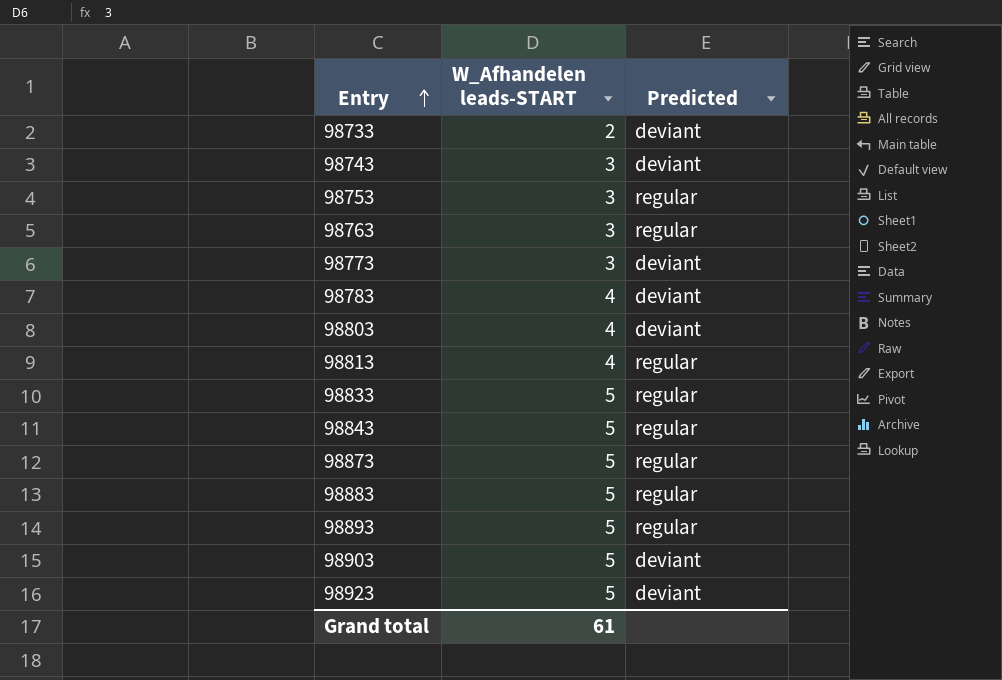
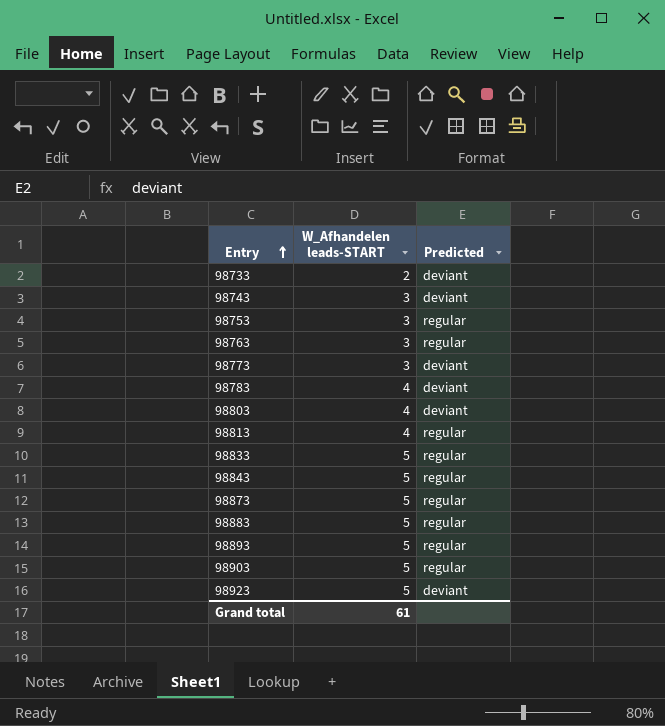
98903 | Predicted: deviant -> regular

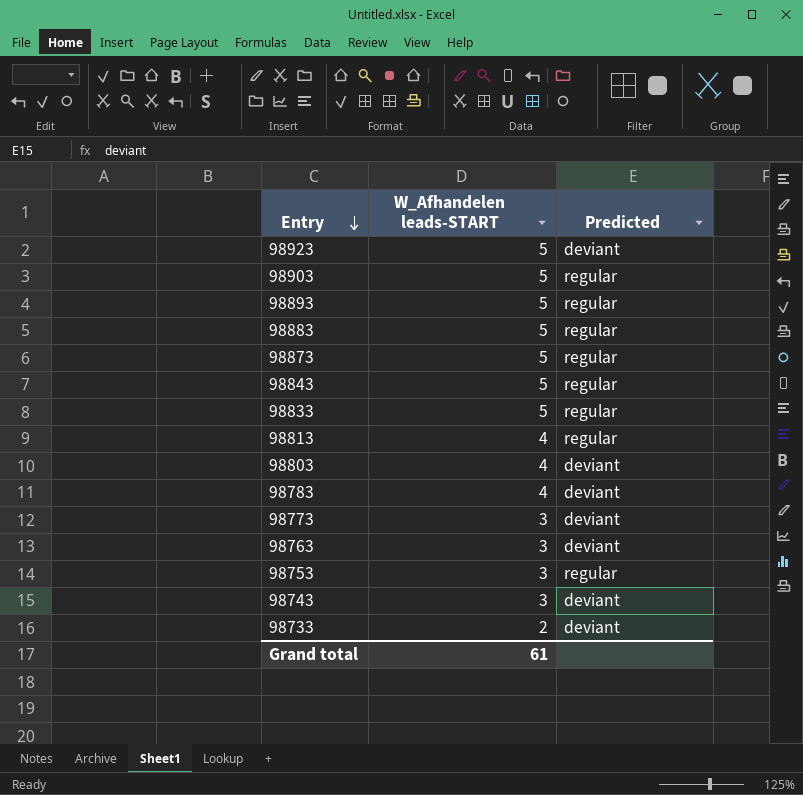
row order: Entry ascending -> Entry descending
98763 | Predicted: regular -> deviant

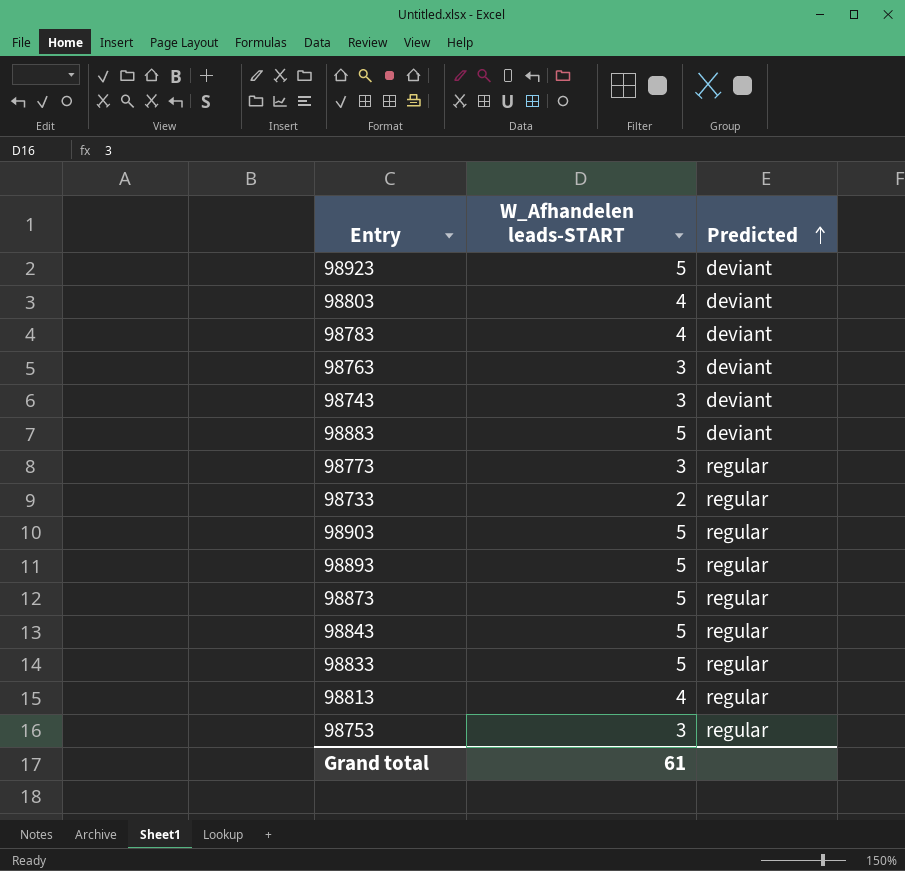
row order: Entry descending -> Predicted ascending
98883 | Predicted: regular -> deviant
98773 | Predicted: deviant -> regular
98733 | Predicted: deviant -> regular

